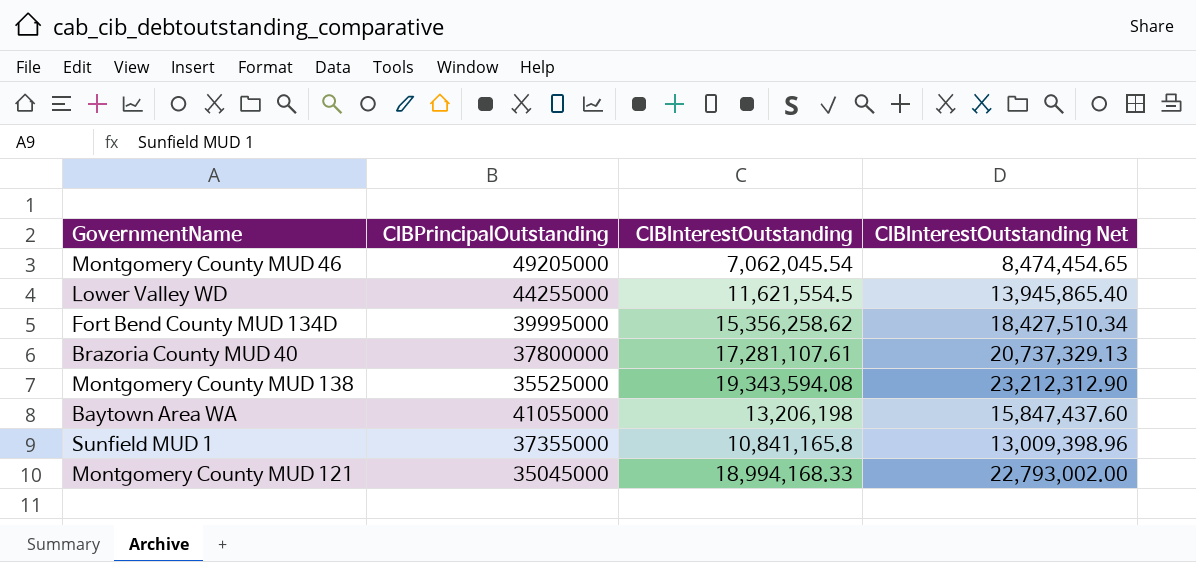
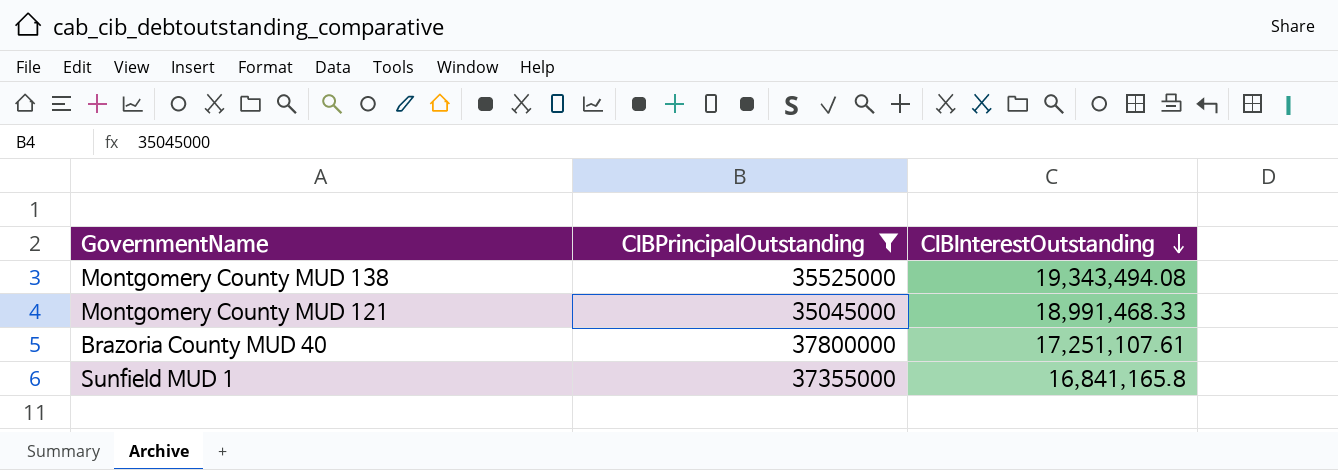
filter: none -> CIBPrincipalOutstanding <= 37800000
row order: none -> CIBInterestOutstanding descending
column CIBInterestOutstanding Net | formula: [CIBInterestOutstanding] * 1.2 -> none
Montgomery County MUD 138 | CIBInterestOutstanding: 19,343,594.08 -> 19,343,494.08
Montgomery County MUD 121 | CIBInterestOutstanding: 18,994,168.33 -> 18,991,468.33
Brazoria County MUD 40 | CIBInterestOutstanding: 17,281,107.61 -> 17,251,107.61
Sunfield MUD 1 | CIBInterestOutstanding: 10,841,165.8 -> 16,841,165.8

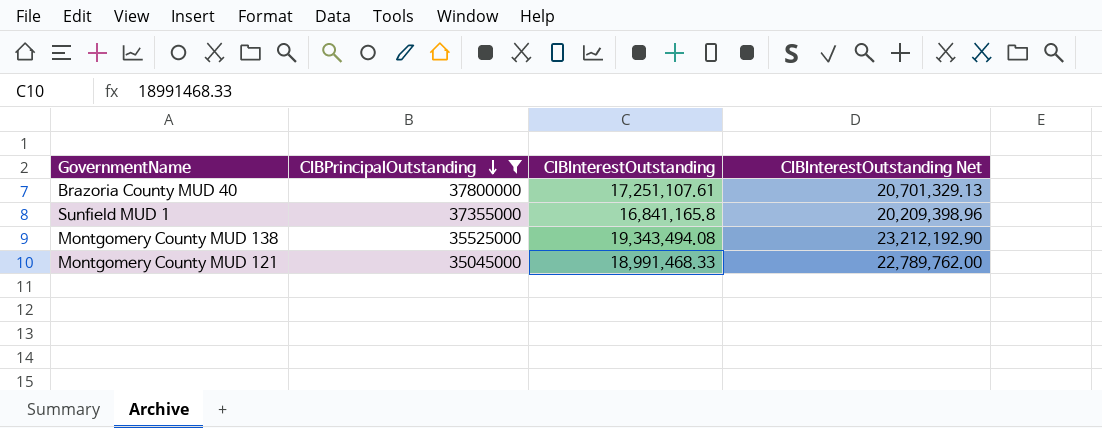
row order: CIBInterestOutstanding descending -> CIBPrincipalOutstanding descending
column CIBInterestOutstanding Net | formula: none -> [CIBInterestOutstanding] * 1.2

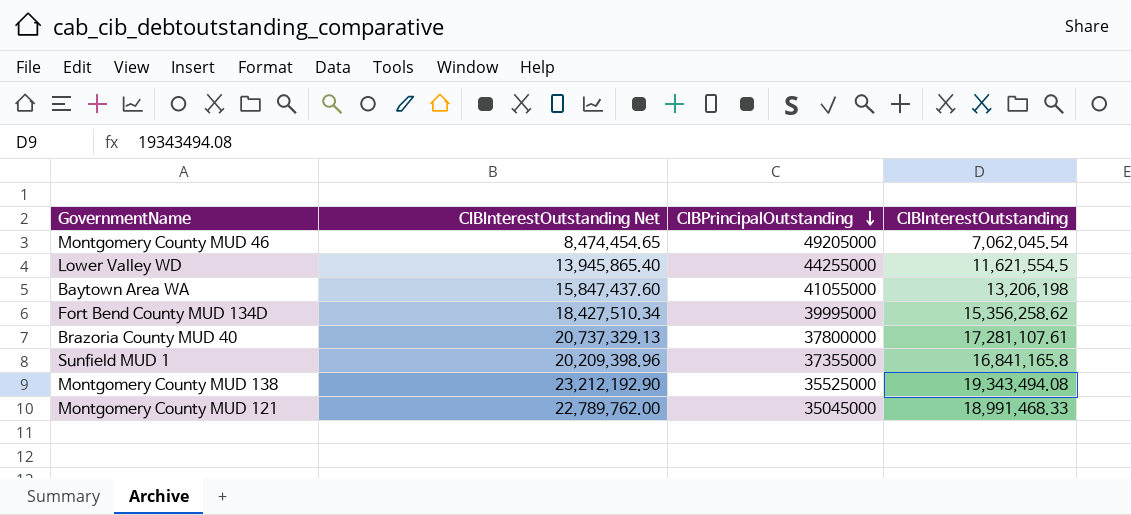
filter: CIBPrincipalOutstanding <= 37800000 -> none
column CIBInterestOutstanding Net | position: 4 -> 2
Brazoria County MUD 40 | CIBInterestOutstanding Net: 20,701,329.13 -> 20,737,329.13
Brazoria County MUD 40 | CIBInterestOutstanding: 17,251,107.61 -> 17,281,107.61

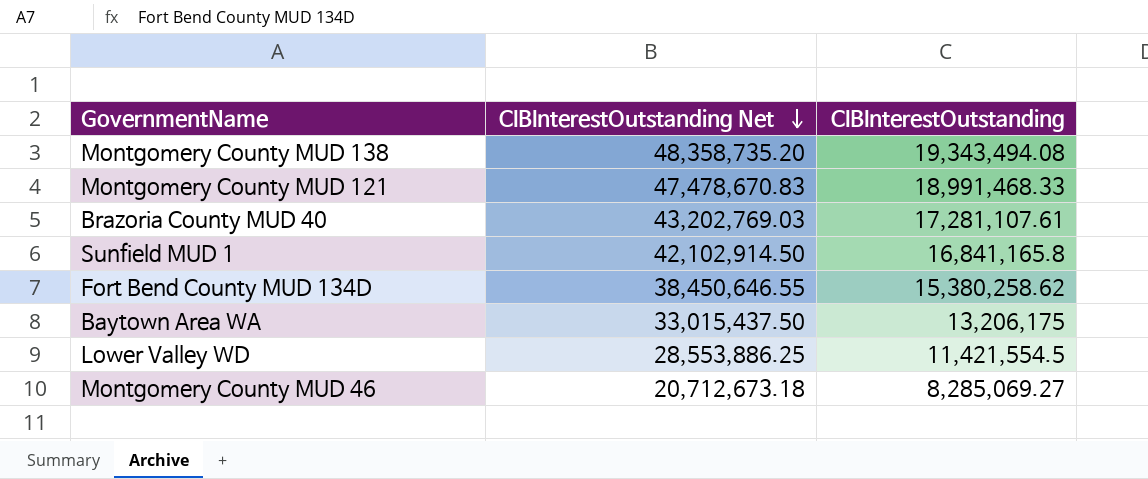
row order: CIBPrincipalOutstanding descending -> CIBInterestOutstanding Net descending
column CIBPrincipalOutstanding | position: 3 -> none
column CIBInterestOutstanding Net | formula: [CIBInterestOutstanding] * 1.2 -> [CIBInterestOutstanding] * 2.5
Fort Bend County MUD 134D | CIBInterestOutstanding: 15,356,258.62 -> 15,380,258.62
Baytown Area WA | CIBInterestOutstanding: 13,206,198 -> 13,206,175
Lower Valley WD | CIBInterestOutstanding: 11,621,554.5 -> 11,421,554.5
Montgomery County MUD 46 | CIBInterestOutstanding: 7,062,045.54 -> 8,285,069.27

